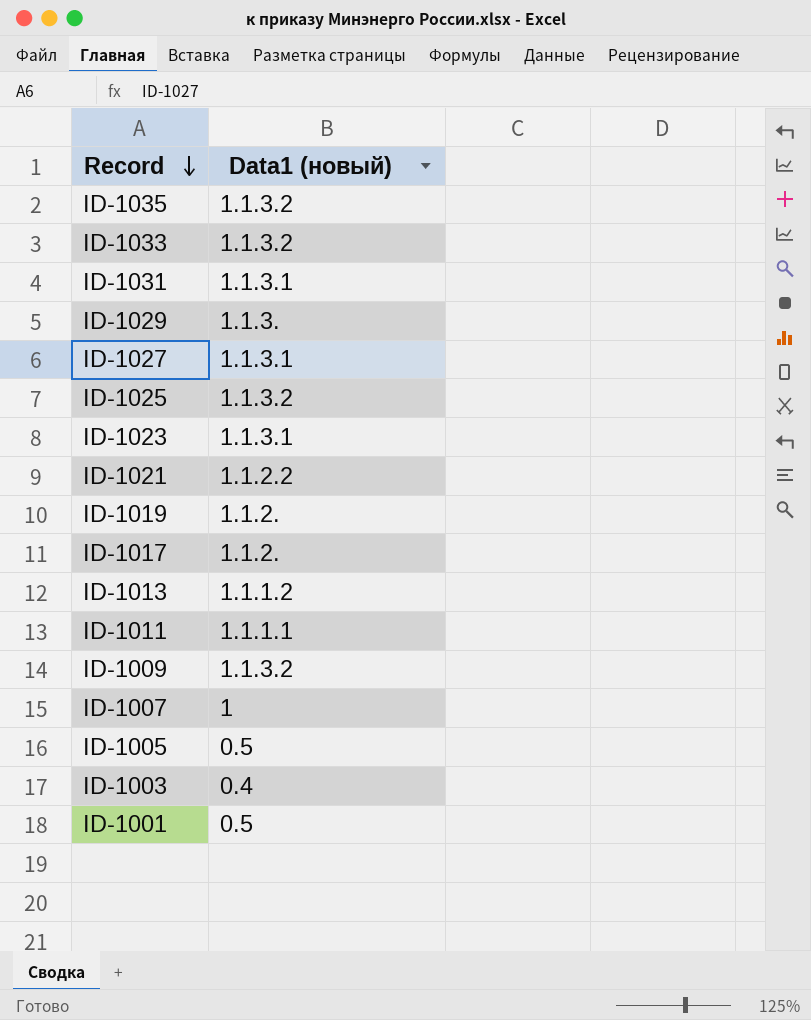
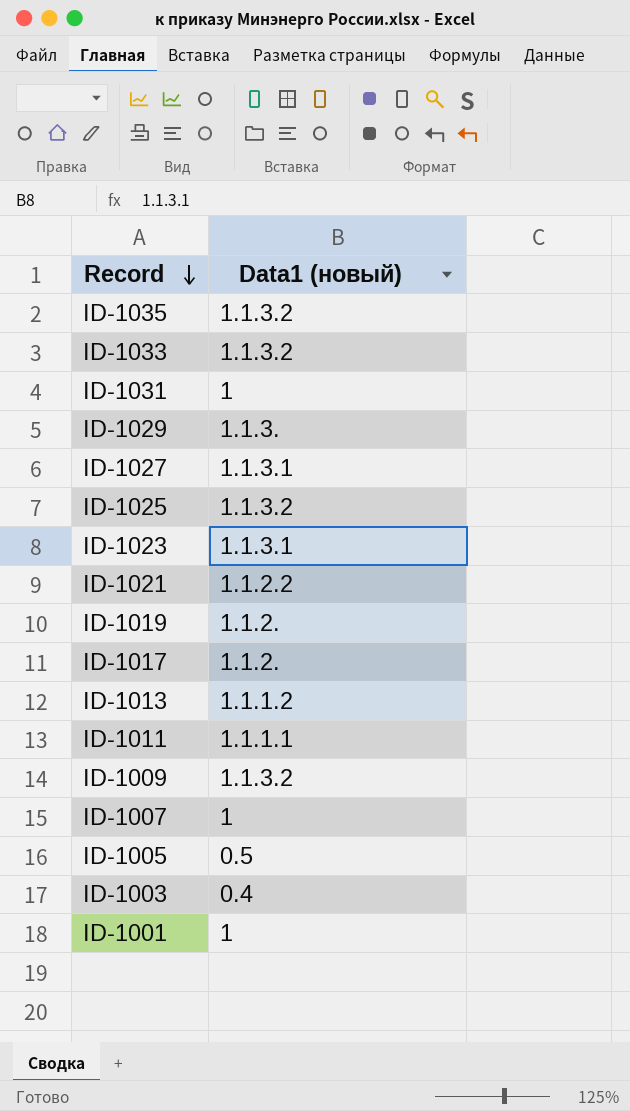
ID-1031 | Data1 (новый): 1.1.3.1 -> 1
ID-1001 | Data1 (новый): 0.5 -> 1

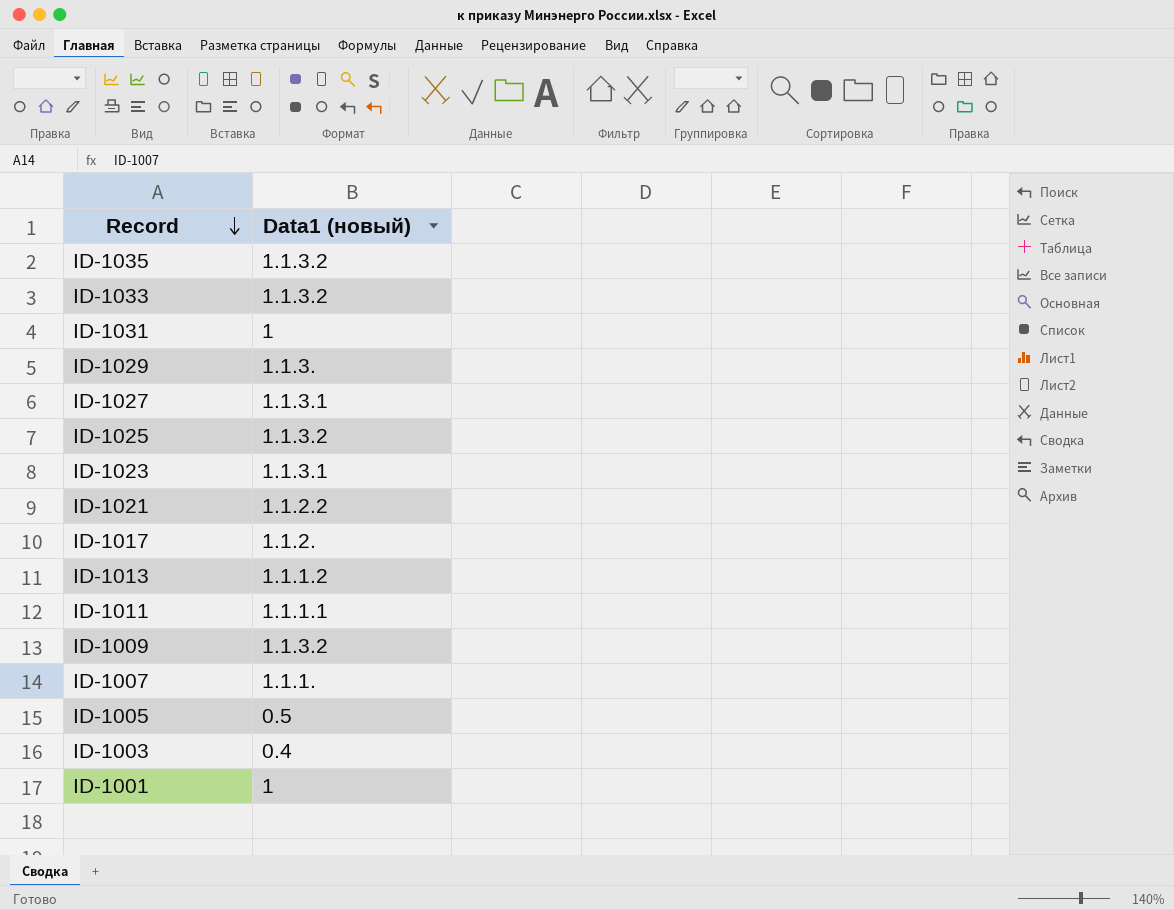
row ID-1019: 1.1.2. -> none
ID-1007 | Data1 (новый): 1 -> 1.1.1.

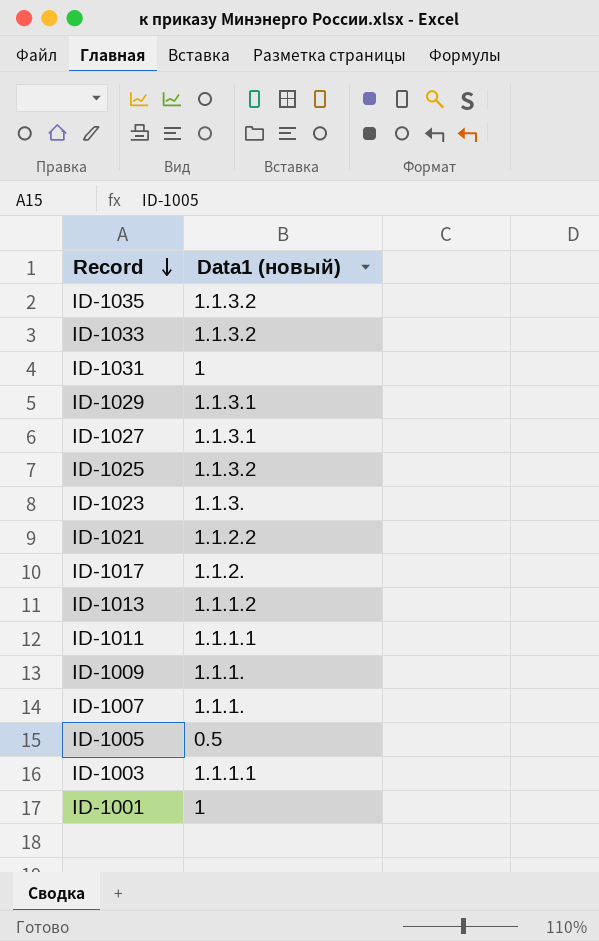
ID-1029 | Data1 (новый): 1.1.3. -> 1.1.3.1
ID-1023 | Data1 (новый): 1.1.3.1 -> 1.1.3.
ID-1009 | Data1 (новый): 1.1.3.2 -> 1.1.1.
ID-1003 | Data1 (новый): 0.4 -> 1.1.1.1

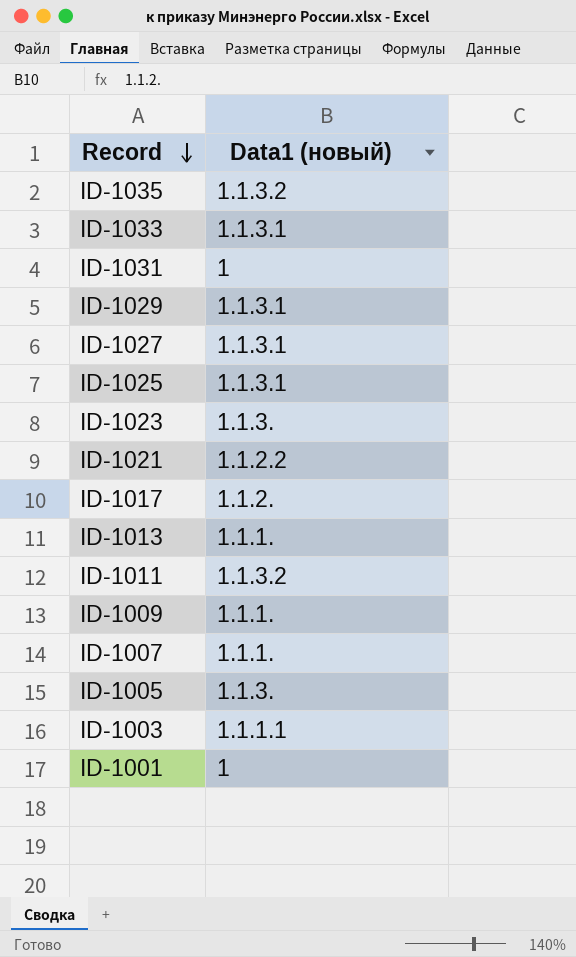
ID-1033 | Data1 (новый): 1.1.3.2 -> 1.1.3.1
ID-1025 | Data1 (новый): 1.1.3.2 -> 1.1.3.1
ID-1013 | Data1 (новый): 1.1.1.2 -> 1.1.1.
ID-1011 | Data1 (новый): 1.1.1.1 -> 1.1.3.2
ID-1005 | Data1 (новый): 0.5 -> 1.1.3.

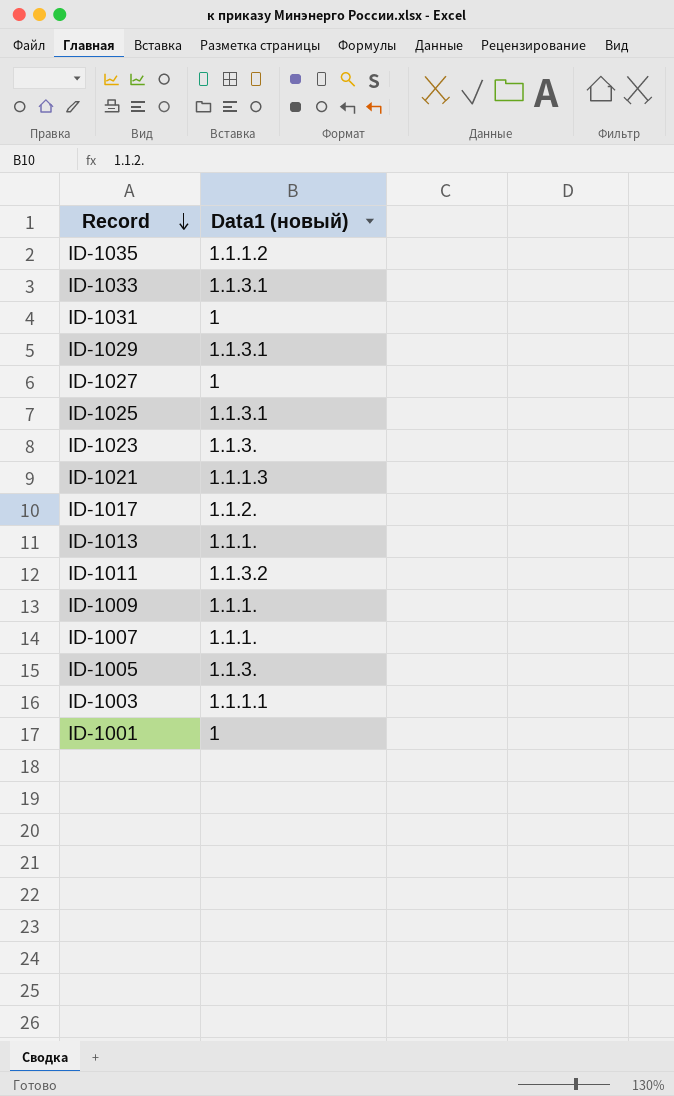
ID-1035 | Data1 (новый): 1.1.3.2 -> 1.1.1.2
ID-1027 | Data1 (новый): 1.1.3.1 -> 1
ID-1021 | Data1 (новый): 1.1.2.2 -> 1.1.1.3

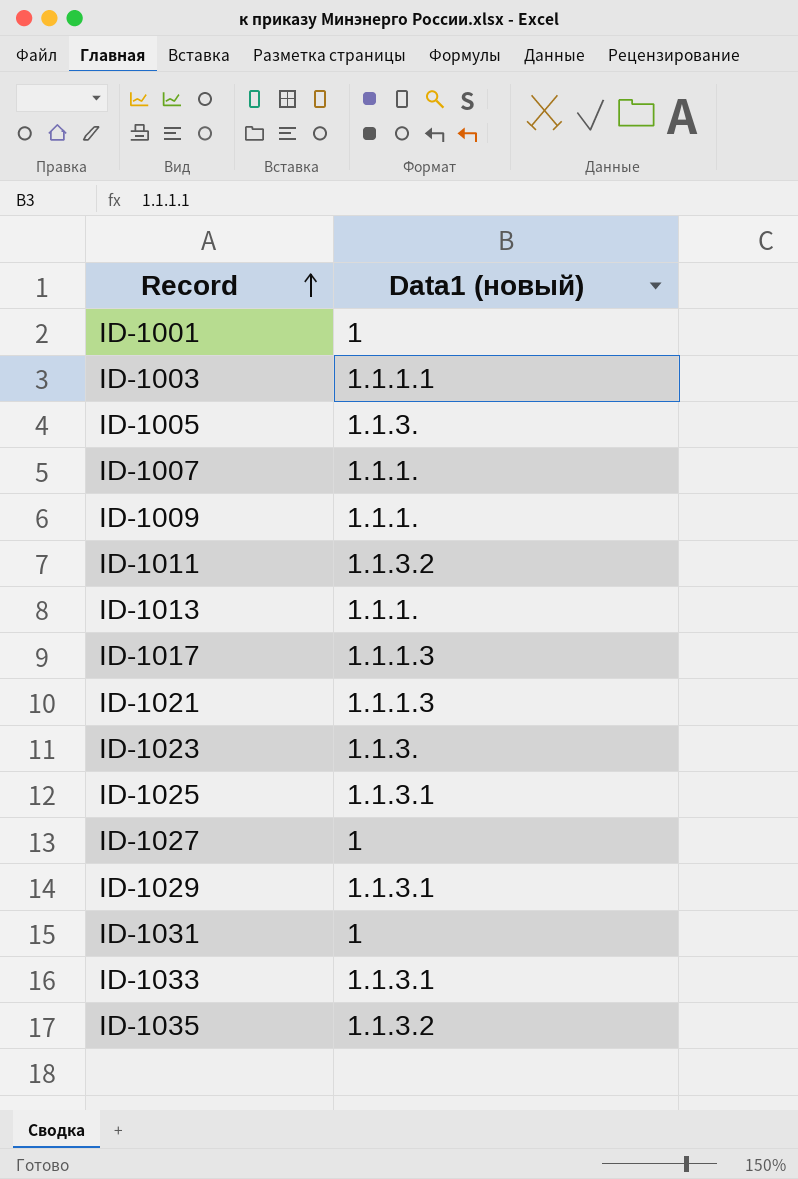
row order: Record descending -> Record ascending
ID-1017 | Data1 (новый): 1.1.2. -> 1.1.1.3
ID-1035 | Data1 (новый): 1.1.1.2 -> 1.1.3.2

